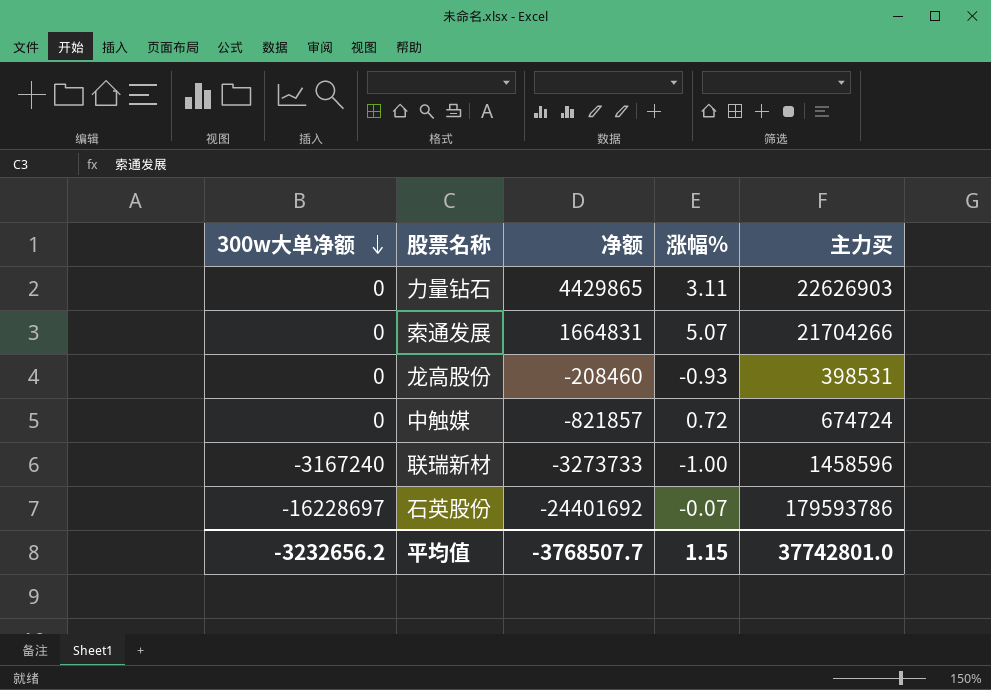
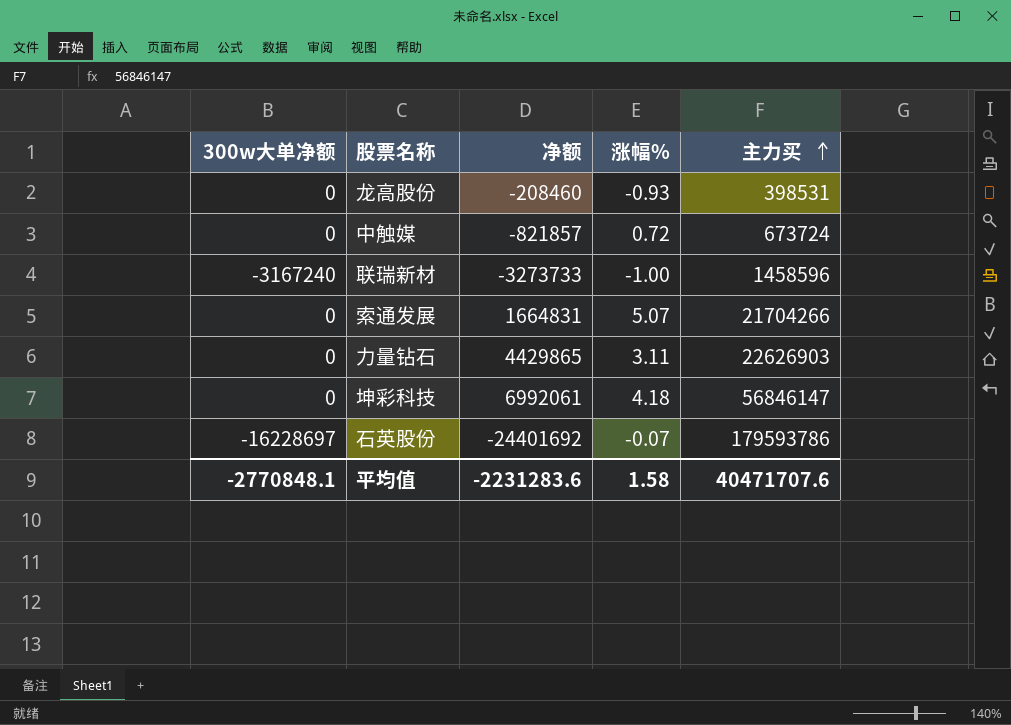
row order: 300w大单净额 descending -> 主力买 ascending
中触媒 | 主力买: 674724 -> 673724
row 坤彩科技: none -> 0 | 6992061 | 4.18 | 56846147
平均值 | 300w大单净额: -3232656.2 -> -2770848.1
平均值 | 净额: -3768507.7 -> -2231283.6
平均值 | 涨幅%: 1.15 -> 1.58
平均值 | 主力买: 37742801.0 -> 40471707.6

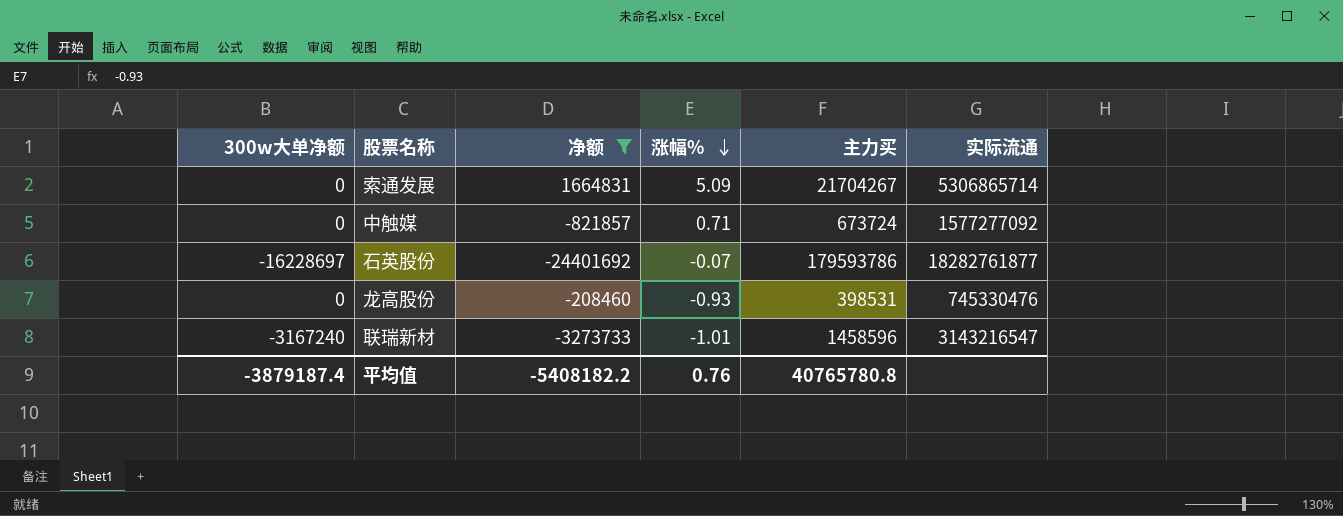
filter: none -> 净额 <= 1664831
row order: 主力买 ascending -> 涨幅% descending
column 实际流通 | position: none -> 6
索通发展 | 涨幅%: 5.07 -> 5.09
索通发展 | 主力买: 21704266 -> 21704267
中触媒 | 涨幅%: 0.72 -> 0.71
联瑞新材 | 涨幅%: -1.00 -> -1.01
平均值 | 300w大单净额: -2770848.1 -> -3879187.4
平均值 | 净额: -2231283.6 -> -5408182.2
平均值 | 涨幅%: 1.58 -> 0.76
平均值 | 主力买: 40471707.6 -> 40765780.8

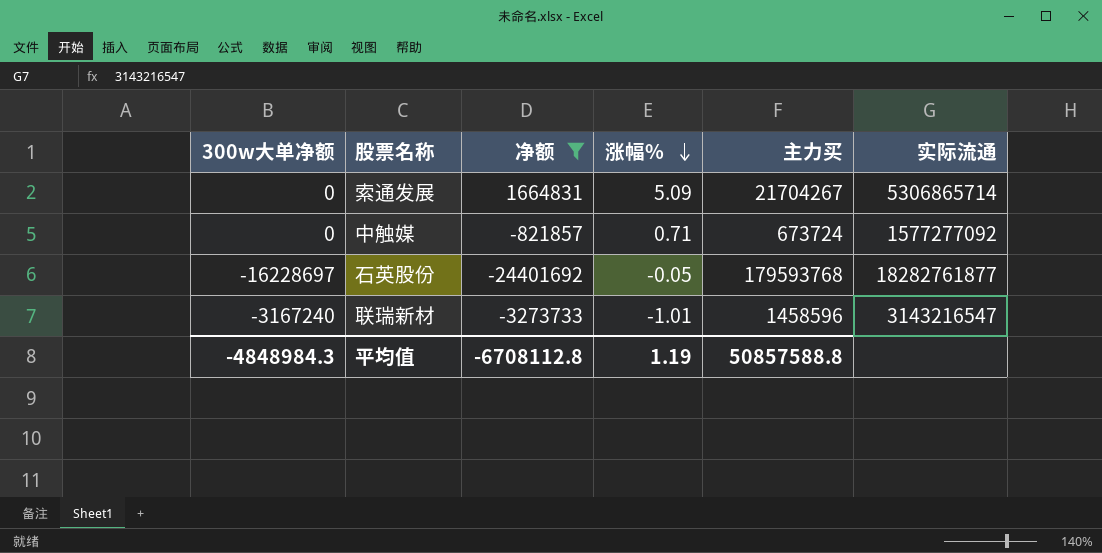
row 龙高股份: 0 | -208460 | -0.93 | 398531 | 745330476 -> none
石英股份 | 涨幅%: -0.07 -> -0.05
石英股份 | 主力买: 179593786 -> 179593768
平均值 | 300w大单净额: -3879187.4 -> -4848984.3
平均值 | 净额: -5408182.2 -> -6708112.8
平均值 | 涨幅%: 0.76 -> 1.19
平均值 | 主力买: 40765780.8 -> 50857588.8

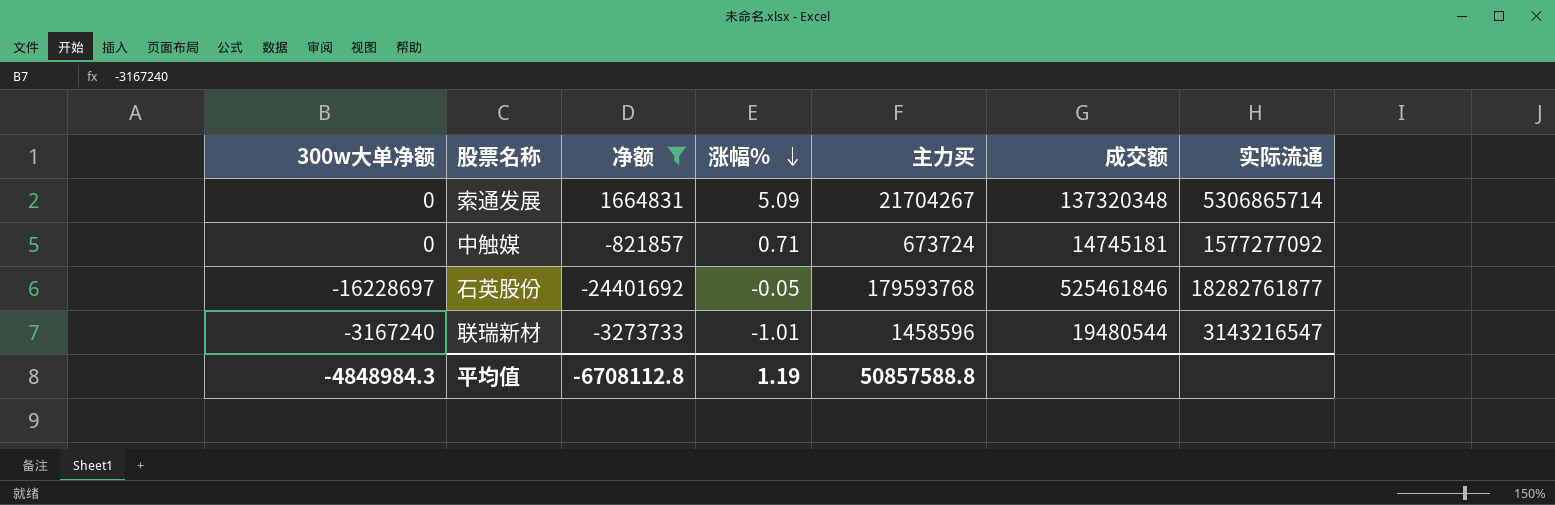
column 成交额 | position: none -> 6

